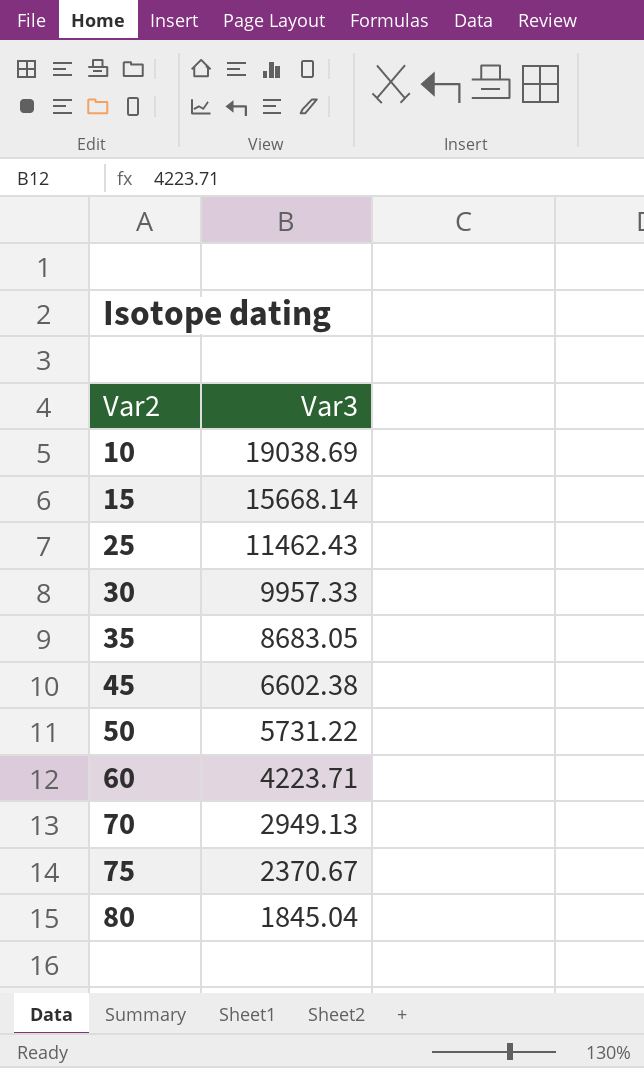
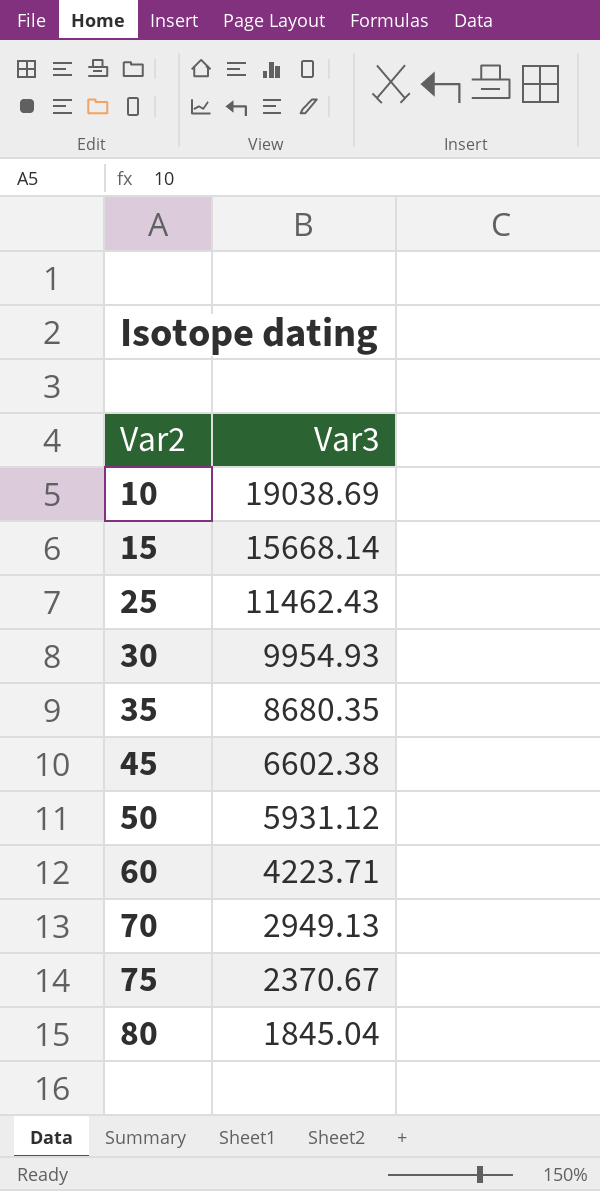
30 | Var3: 9957.33 -> 9954.93
35 | Var3: 8683.05 -> 8680.35
50 | Var3: 5731.22 -> 5931.12

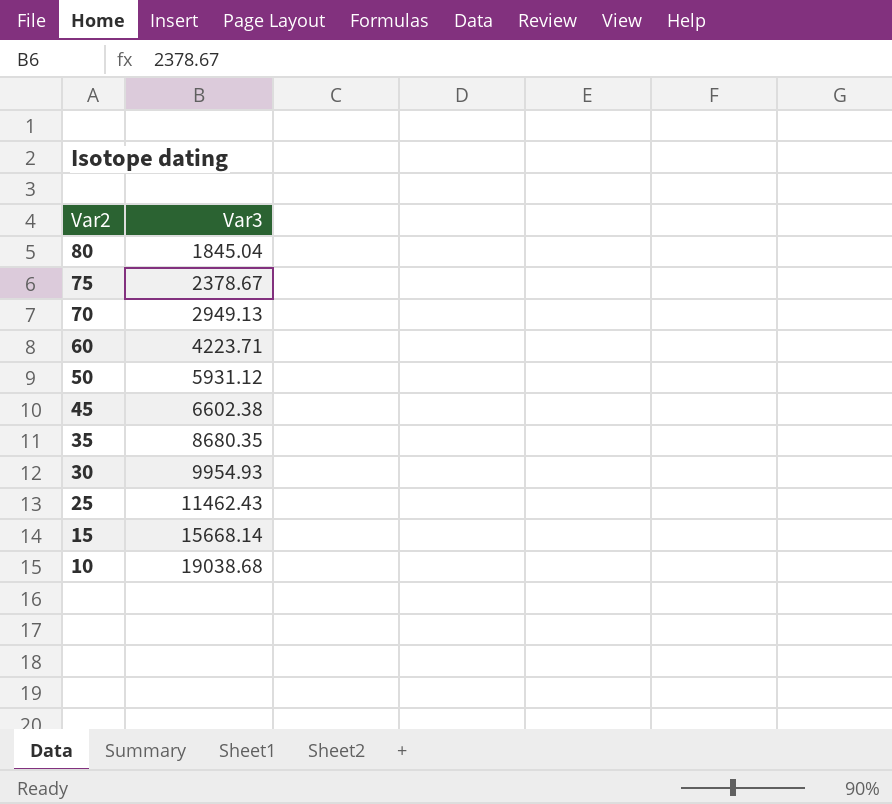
row order: Var2 ascending -> Var2 descending
75 | Var3: 2370.67 -> 2378.67
10 | Var3: 19038.69 -> 19038.68

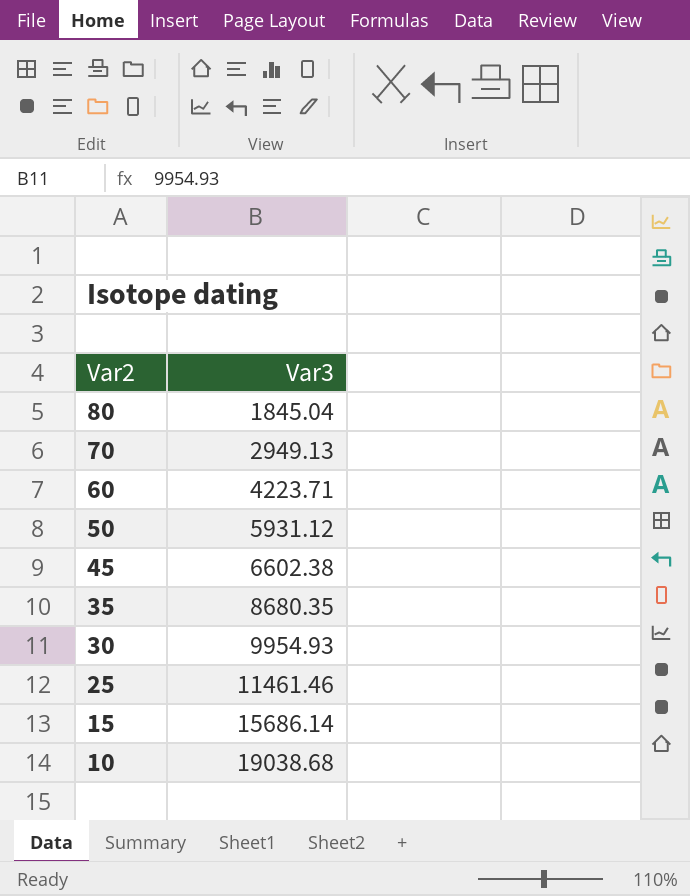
row 75: 2378.67 -> none
25 | Var3: 11462.43 -> 11461.46
15 | Var3: 15668.14 -> 15686.14

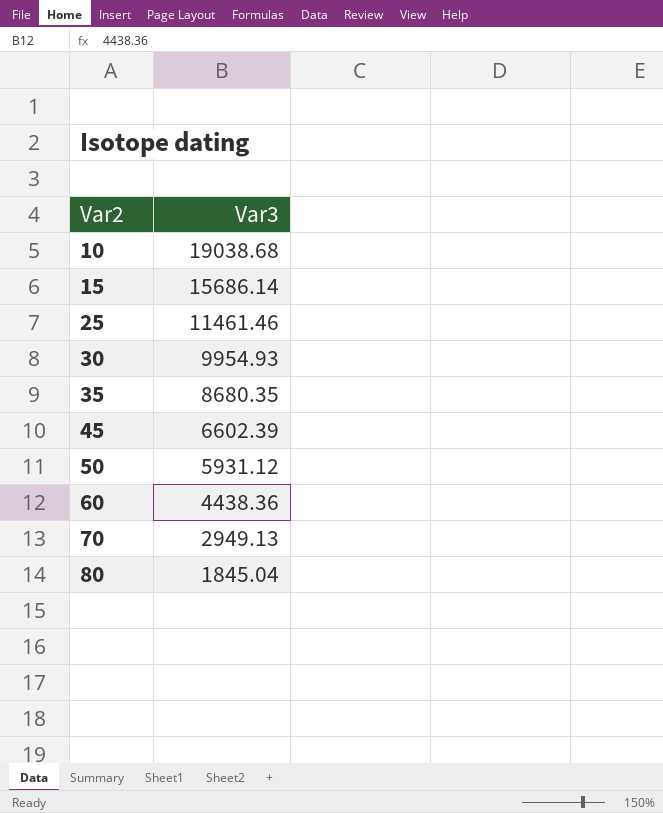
row order: Var2 descending -> Var2 ascending
45 | Var3: 6602.38 -> 6602.39
60 | Var3: 4223.71 -> 4438.36

